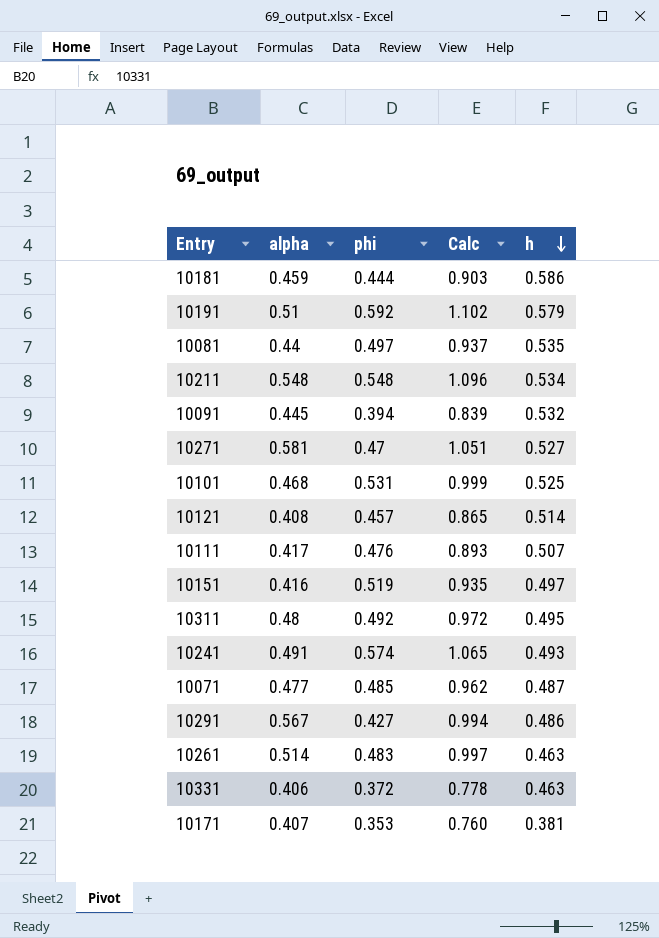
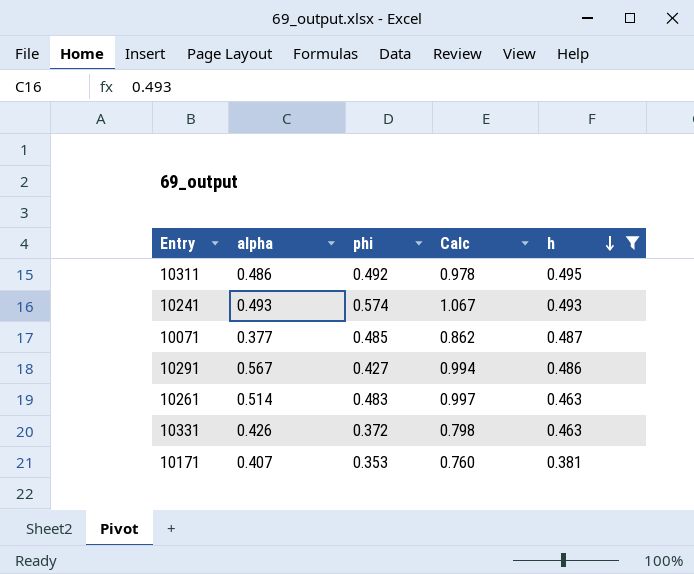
filter: none -> h <= 0.495
10311 | alpha: 0.48 -> 0.486
10311 | Calc: 0.972 -> 0.978
10241 | alpha: 0.491 -> 0.493
10241 | Calc: 1.065 -> 1.067
10071 | alpha: 0.477 -> 0.377
10071 | Calc: 0.962 -> 0.862
10331 | alpha: 0.406 -> 0.426
10331 | Calc: 0.778 -> 0.798

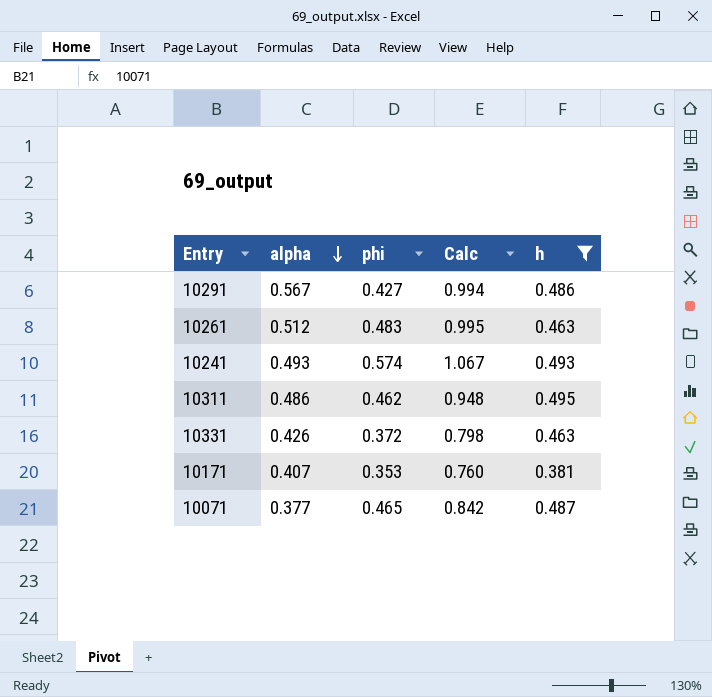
row order: h descending -> alpha descending
10261 | alpha: 0.514 -> 0.512
10261 | Calc: 0.997 -> 0.995
10311 | phi: 0.492 -> 0.462
10311 | Calc: 0.978 -> 0.948
10071 | phi: 0.485 -> 0.465
10071 | Calc: 0.862 -> 0.842

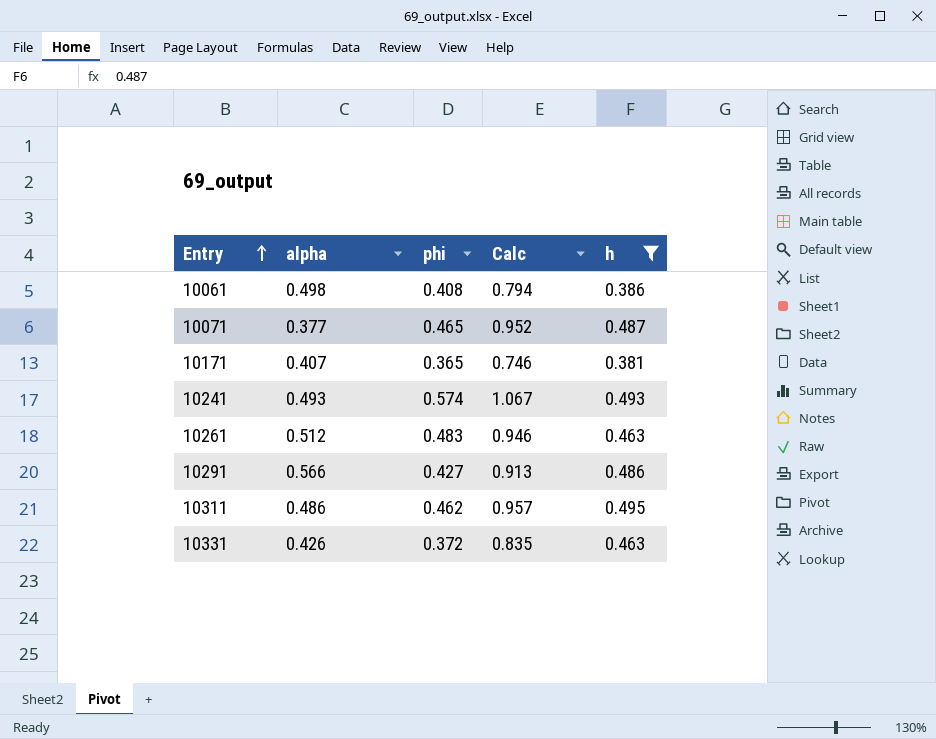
row order: alpha descending -> Entry ascending
column Calc | formula: [alpha] + [phi] -> [phi] + [h]
row 10061: none -> 0.498 | 0.408 | 0.794 | 0.386
10171 | phi: 0.353 -> 0.365
10291 | alpha: 0.567 -> 0.566

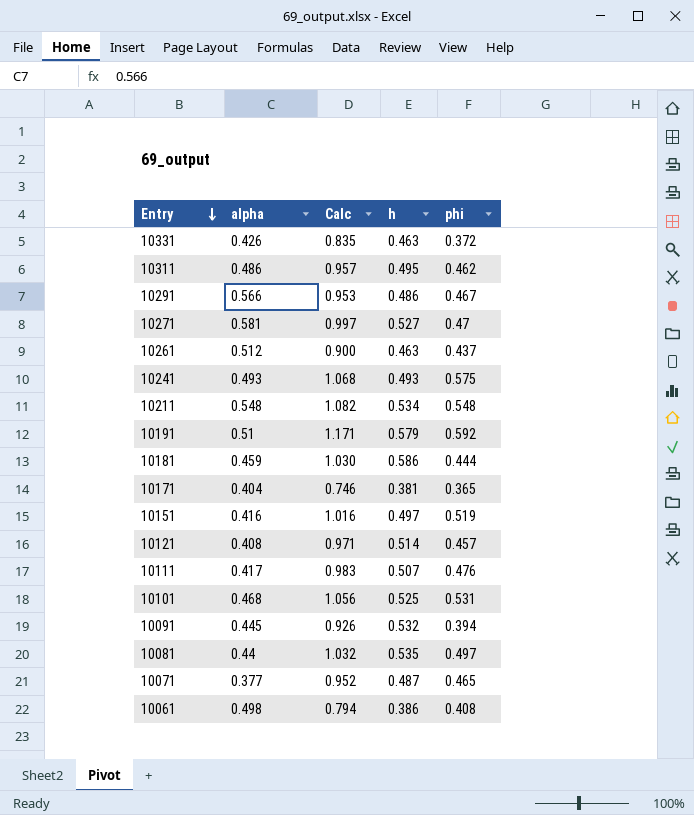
filter: h <= 0.495 -> none
row order: Entry ascending -> Entry descending
column phi | position: 3 -> 5
10291 | Calc: 0.913 -> 0.953
10291 | phi: 0.427 -> 0.467
10261 | Calc: 0.946 -> 0.900
10261 | phi: 0.483 -> 0.437
10241 | Calc: 1.067 -> 1.068
10241 | phi: 0.574 -> 0.575
10171 | alpha: 0.407 -> 0.404

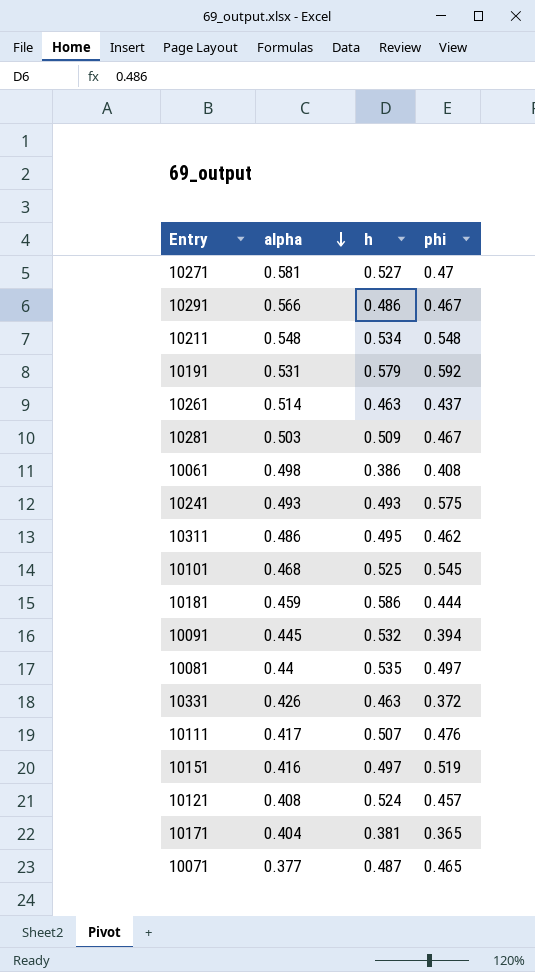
row order: Entry descending -> alpha descending
column Calc | formula: [h] + [phi] -> none
10191 | alpha: 0.51 -> 0.531
10261 | alpha: 0.512 -> 0.514
row 10281: none -> 0.503 | 0.509 | 0.467
10101 | phi: 0.531 -> 0.545
10121 | h: 0.514 -> 0.524

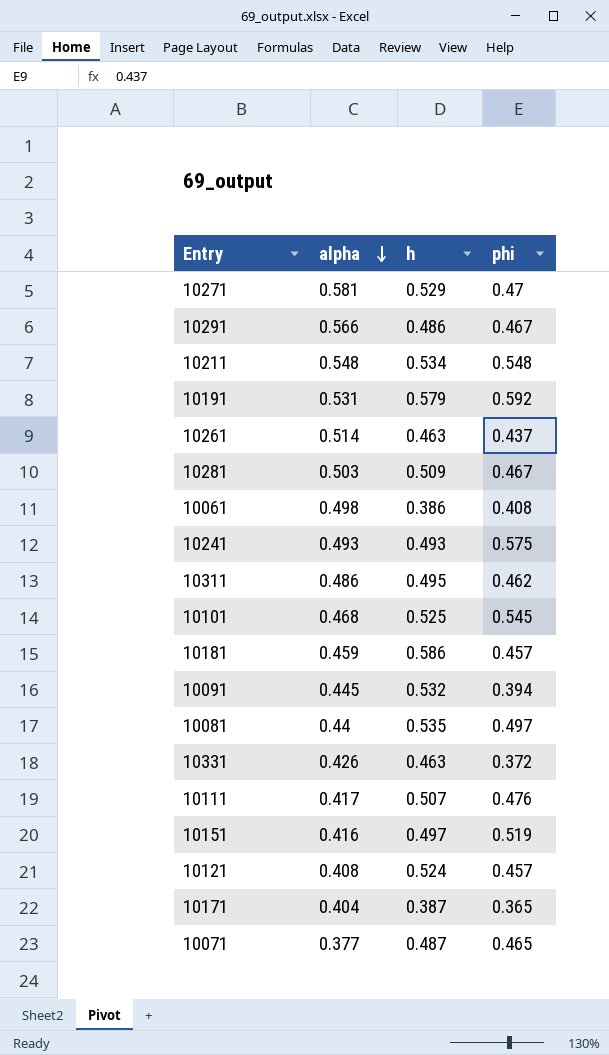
10271 | h: 0.527 -> 0.529
10181 | phi: 0.444 -> 0.457
10171 | h: 0.381 -> 0.387

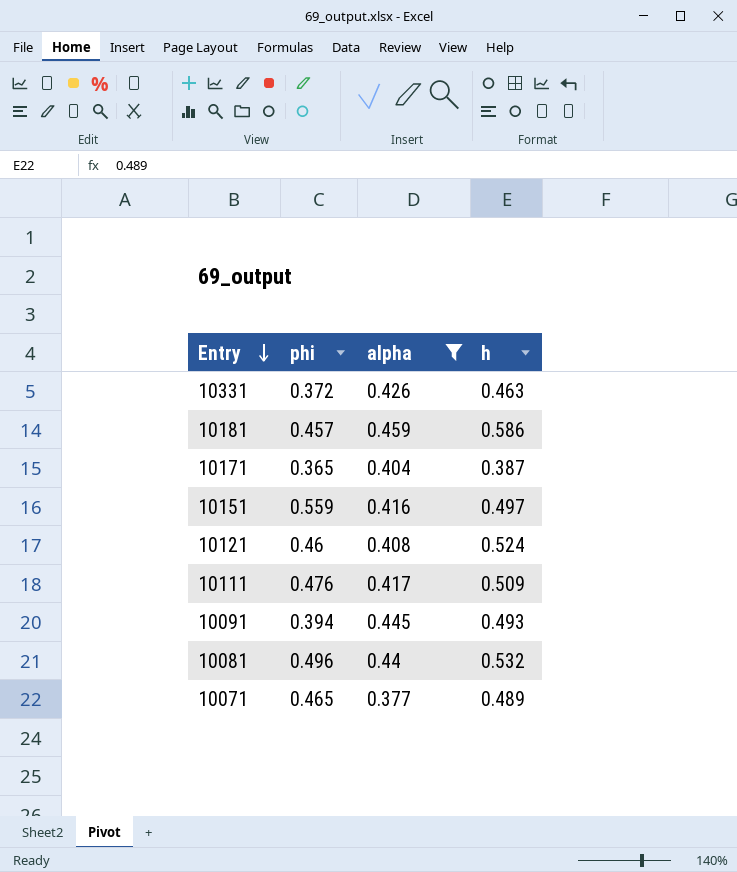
filter: none -> alpha <= 0.459
row order: alpha descending -> Entry descending
column phi | position: 4 -> 2
10151 | phi: 0.519 -> 0.559
10121 | phi: 0.457 -> 0.46
10111 | h: 0.507 -> 0.509
10091 | h: 0.532 -> 0.493
10081 | phi: 0.497 -> 0.496
10081 | h: 0.535 -> 0.532
10071 | h: 0.487 -> 0.489

